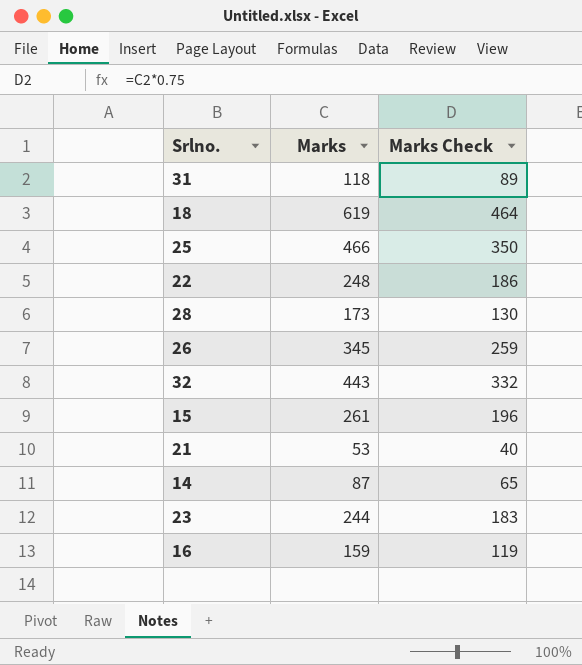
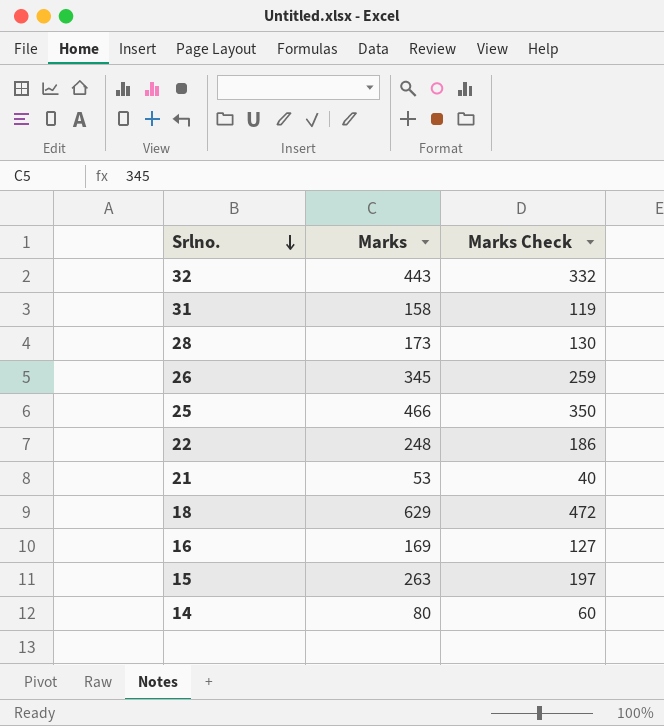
row order: none -> Srlno. descending
row 23: 244 | 183 -> none
31 | Marks: 118 -> 158
31 | Marks Check: 89 -> 119
18 | Marks: 619 -> 629
18 | Marks Check: 464 -> 472
16 | Marks: 159 -> 169
16 | Marks Check: 119 -> 127
15 | Marks: 261 -> 263
15 | Marks Check: 196 -> 197
14 | Marks: 87 -> 80
14 | Marks Check: 65 -> 60

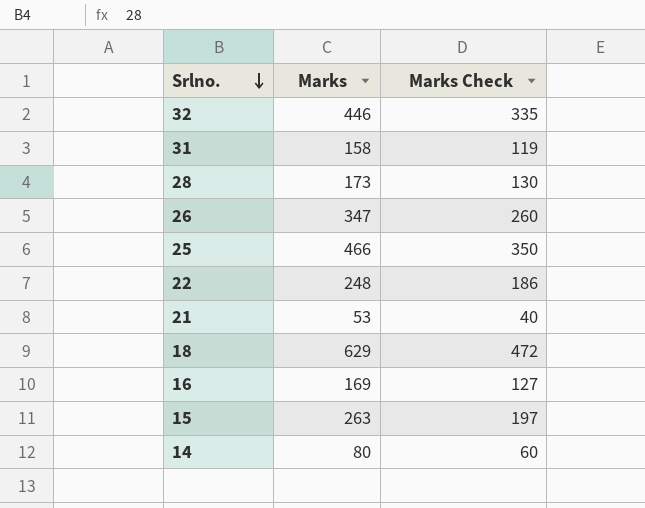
32 | Marks: 443 -> 446
32 | Marks Check: 332 -> 335
26 | Marks: 345 -> 347
26 | Marks Check: 259 -> 260

